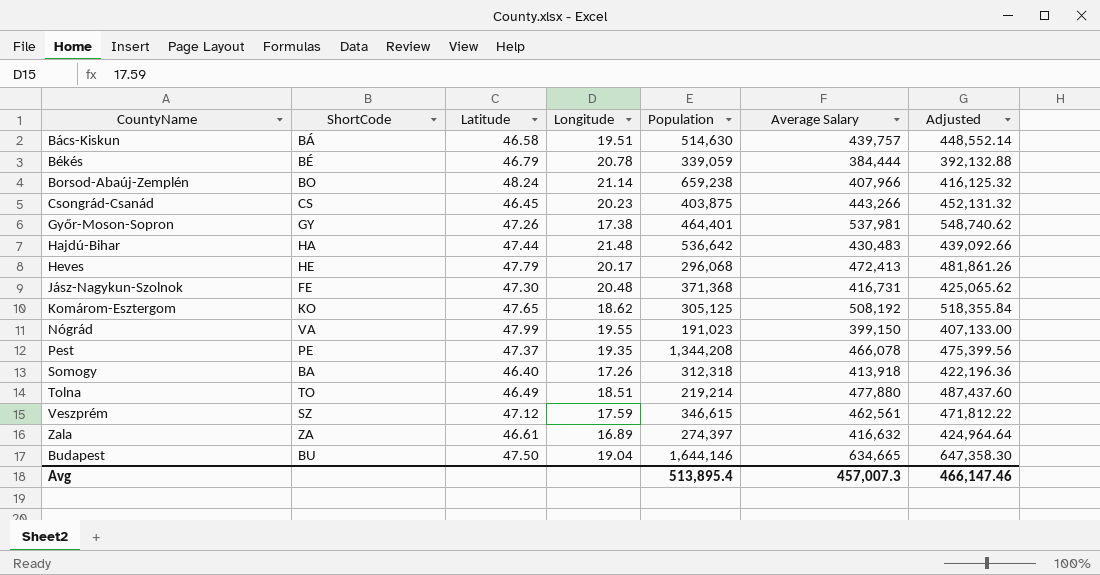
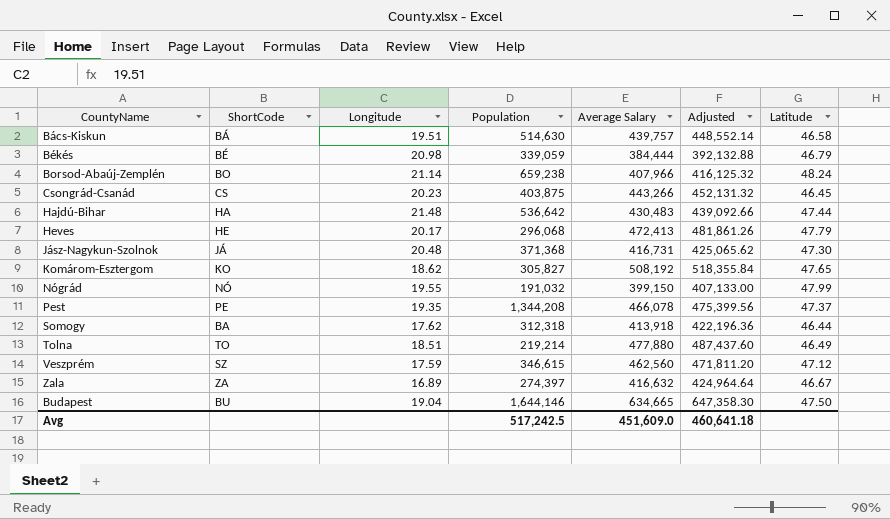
column Latitude | position: 3 -> 7
row Győr-Moson-Sopron: GY | 47.26 | 17.38 | 464,401 | 537,981 | 548,740.62 -> none
Békés | Longitude: 20.78 -> 20.98
Jász-Nagykun-Szolnok | ShortCode: FE -> JÁ
Komárom-Esztergom | Population: 305,125 -> 305,827
Nógrád | ShortCode: VA -> NÓ
Nógrád | Population: 191,023 -> 191,032
Somogy | Longitude: 17.26 -> 17.62
Somogy | Latitude: 46.40 -> 46.44
Veszprém | Average Salary: 462,561 -> 462,560
Veszprém | Adjusted: 471,812.22 -> 471,811.20
Zala | Latitude: 46.61 -> 46.67
Avg | Population: 513,895.4 -> 517,242.5
Avg | Average Salary: 457,007.3 -> 451,609.0
Avg | Adjusted: 466,147.46 -> 460,641.18

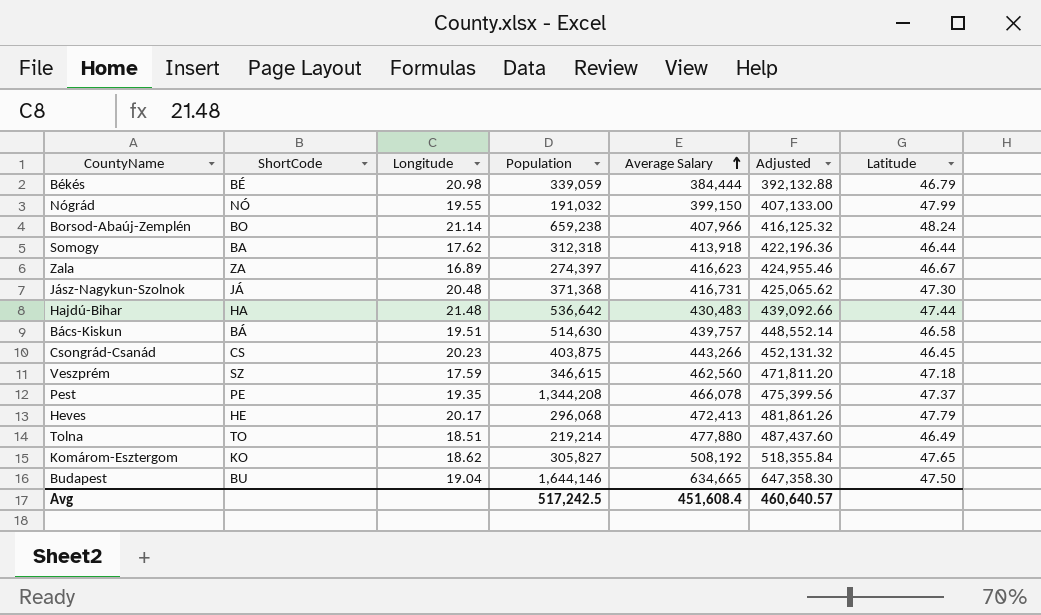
row order: none -> Average Salary ascending
Zala | Average Salary: 416,632 -> 416,623
Zala | Adjusted: 424,964.64 -> 424,955.46
Veszprém | Latitude: 47.12 -> 47.18
Avg | Average Salary: 451,609.0 -> 451,608.4
Avg | Adjusted: 460,641.18 -> 460,640.57

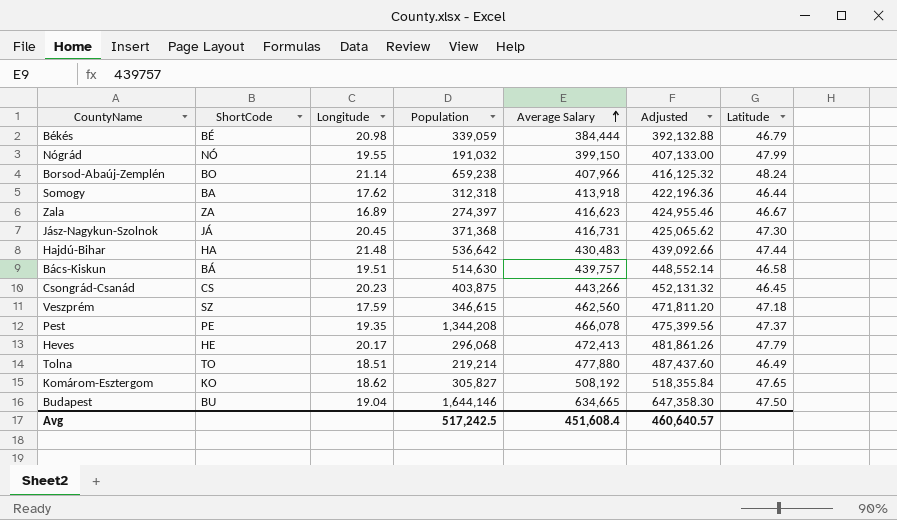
Jász-Nagykun-Szolnok | Longitude: 20.48 -> 20.45

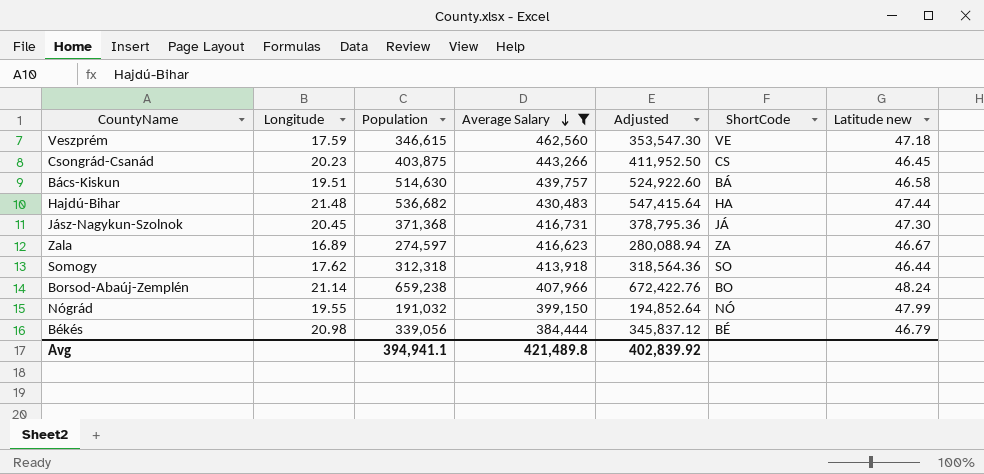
filter: none -> Average Salary <= 462,560
row order: Average Salary ascending -> Average Salary descending
column Adjusted | formula: [Average Salary] * 1.02 -> [Population] * 1.02
column ShortCode | position: 2 -> 6
column name: Latitude -> Latitude new
Veszprém | ShortCode: SZ -> VE
Hajdú-Bihar | Population: 536,642 -> 536,682
Zala | Population: 274,397 -> 274,597
Somogy | ShortCode: BA -> SO
Békés | Population: 339,059 -> 339,056
Avg | Population: 517,242.5 -> 394,941.1
Avg | Average Salary: 451,608.4 -> 421,489.8
Avg | Adjusted: 460,640.57 -> 402,839.92

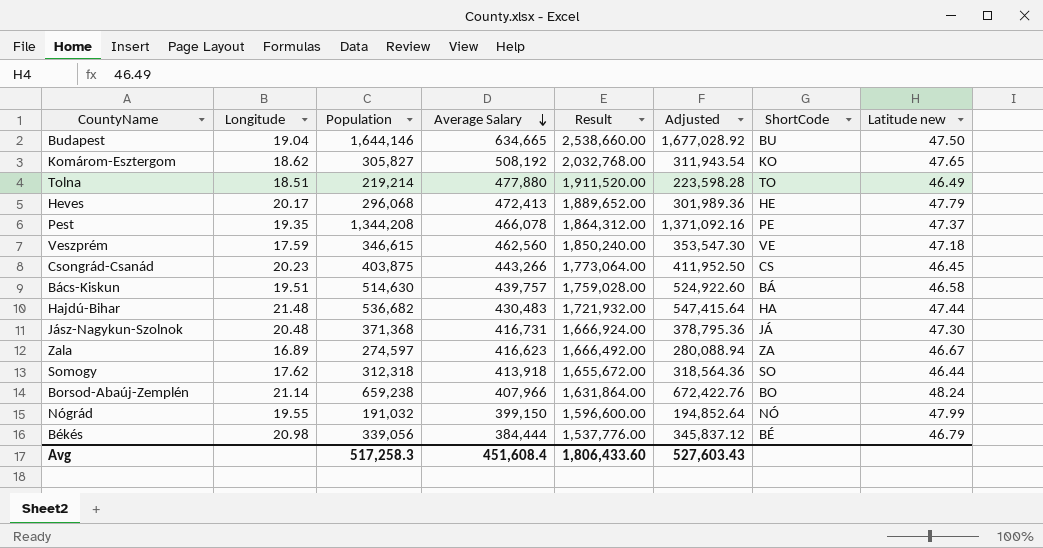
filter: Average Salary <= 462,560 -> none
column Result | formula: none -> [Average Salary] * 4
Jász-Nagykun-Szolnok | Longitude: 20.45 -> 20.48
Avg | Population: 394,941.1 -> 517,258.3
Avg | Average Salary: 421,489.8 -> 451,608.4
Avg | Adjusted: 402,839.92 -> 527,603.43

